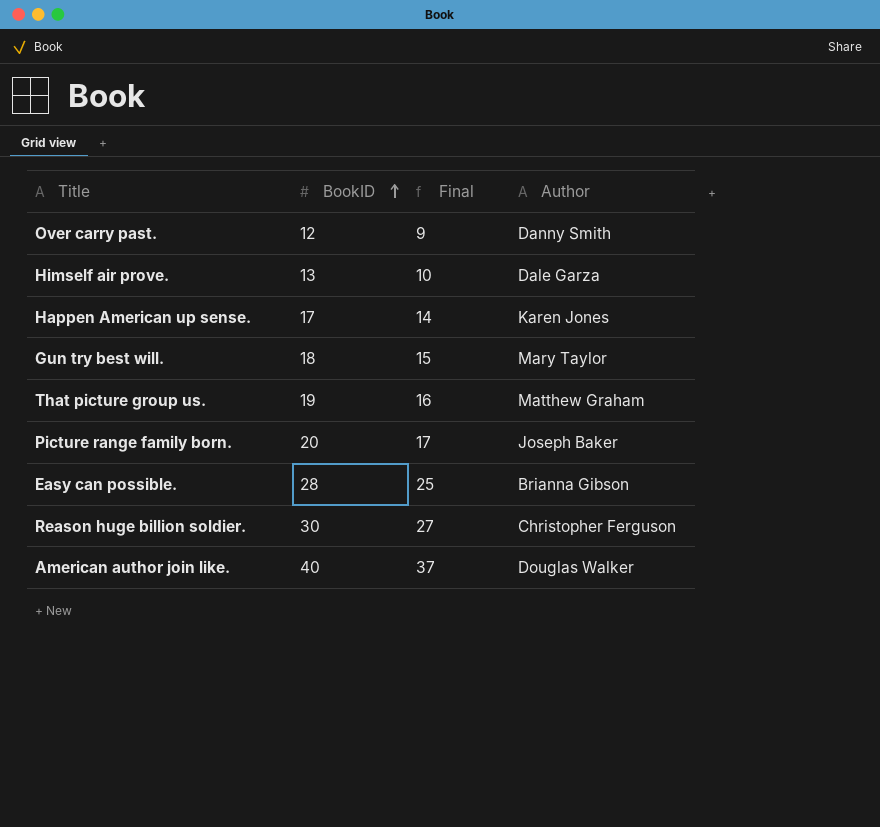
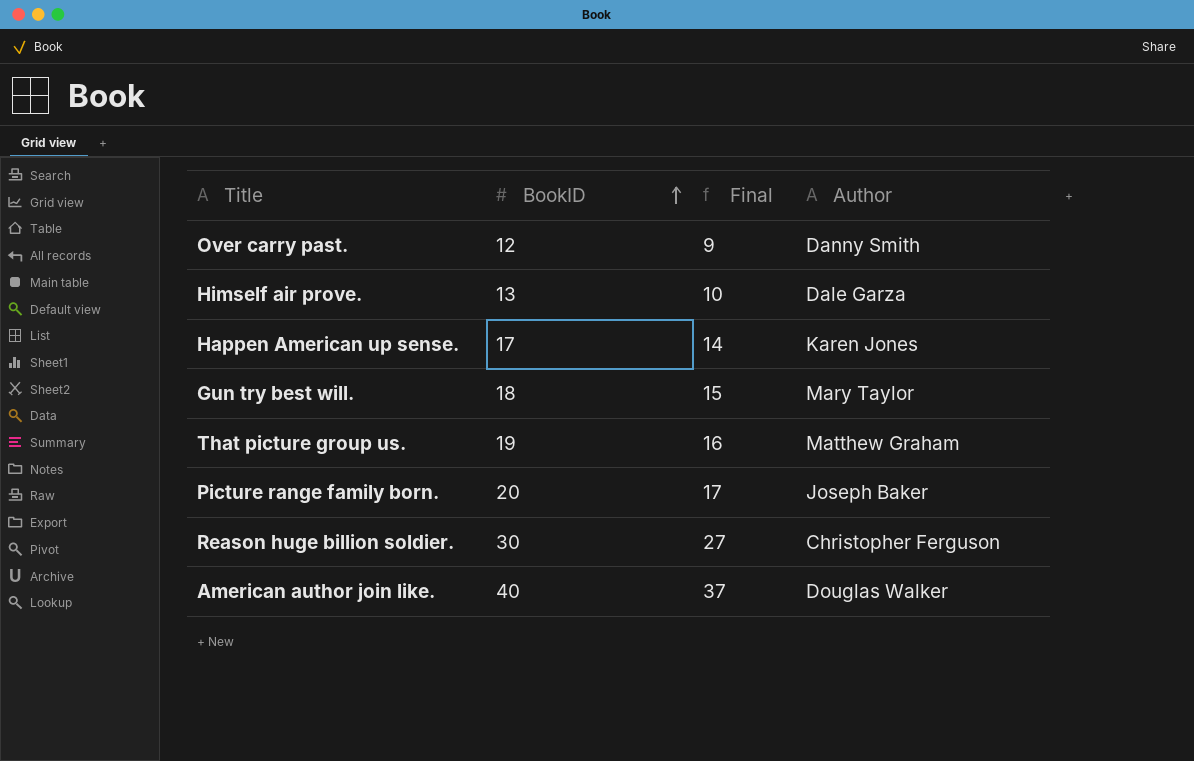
row Easy can possible.: 28 | 25 | Brianna Gibson -> none

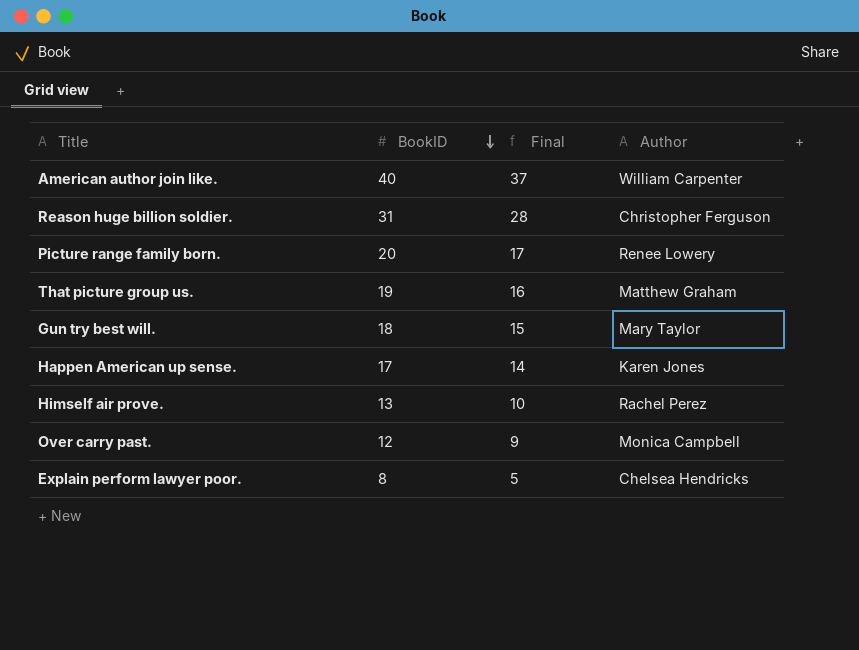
row order: BookID ascending -> BookID descending
American author join like. | Author: Douglas Walker -> William Carpenter
Reason huge billion soldier. | BookID: 30 -> 31
Reason huge billion soldier. | Final: 27 -> 28
Picture range family born. | Author: Joseph Baker -> Renee Lowery
Himself air prove. | Author: Dale Garza -> Rachel Perez
Over carry past. | Author: Danny Smith -> Monica Campbell
row Explain perform lawyer poor.: none -> 8 | 5 | Chelsea Hendricks

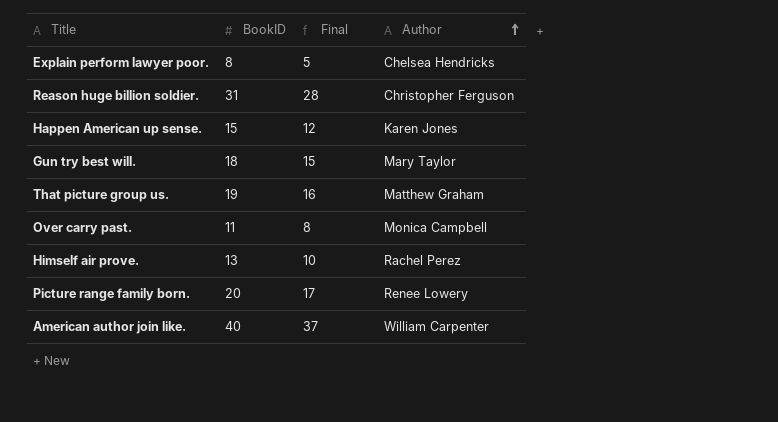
row order: BookID descending -> Author ascending
Happen American up sense. | BookID: 17 -> 15
Happen American up sense. | Final: 14 -> 12
Over carry past. | BookID: 12 -> 11
Over carry past. | Final: 9 -> 8

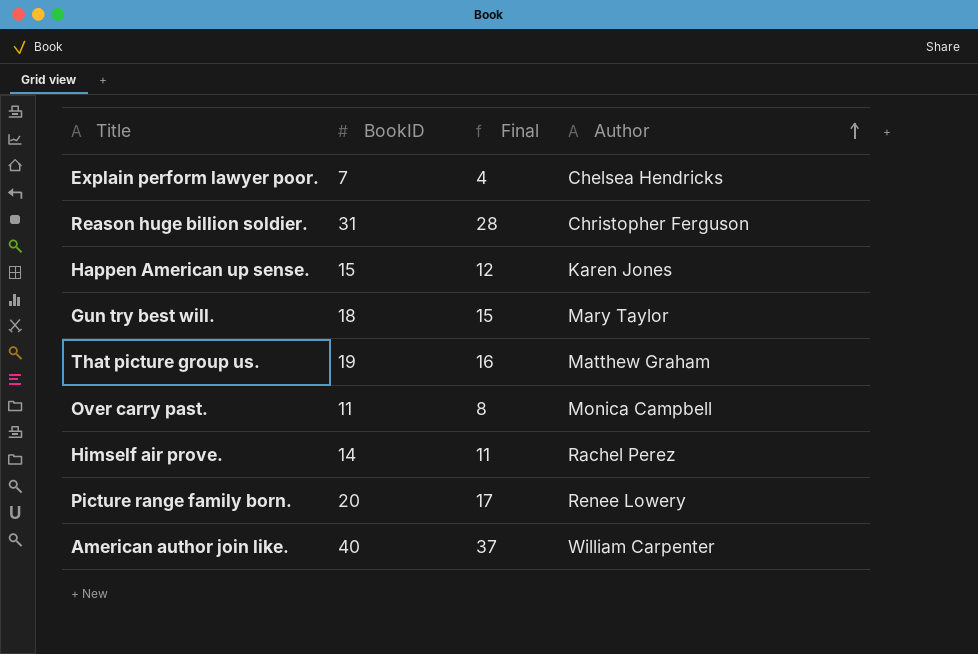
Explain perform lawyer poor. | BookID: 8 -> 7
Explain perform lawyer poor. | Final: 5 -> 4
Himself air prove. | BookID: 13 -> 14
Himself air prove. | Final: 10 -> 11

